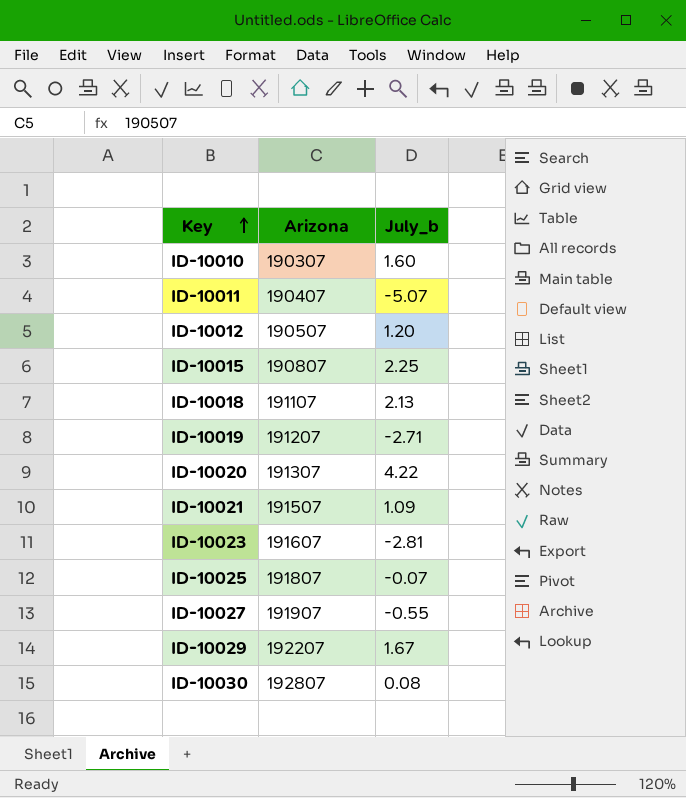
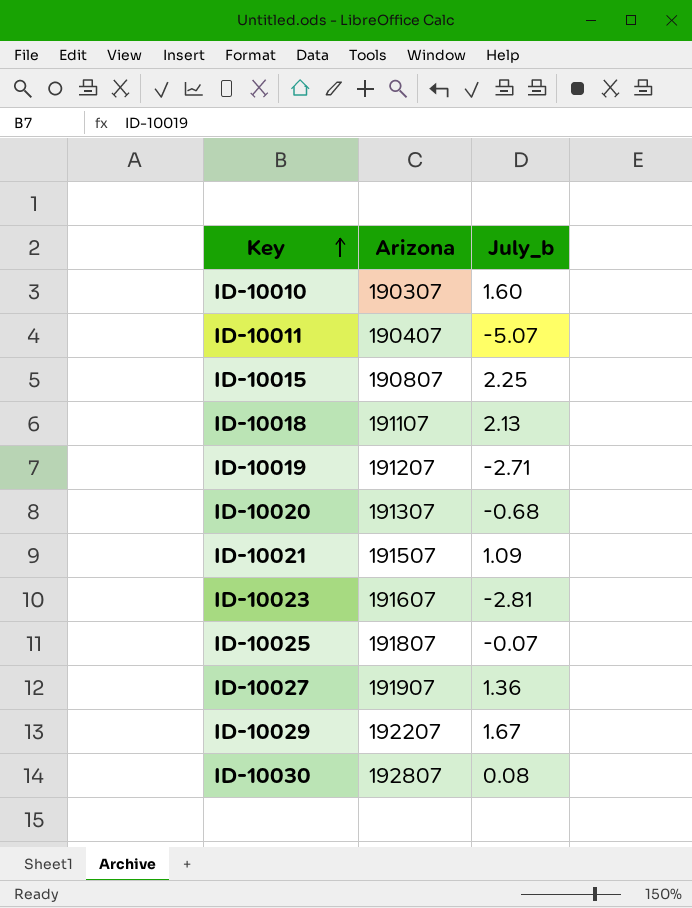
row ID-10012: 190507 | 1.20 -> none
ID-10020 | July_b: 4.22 -> -0.68
ID-10027 | July_b: -0.55 -> 1.36

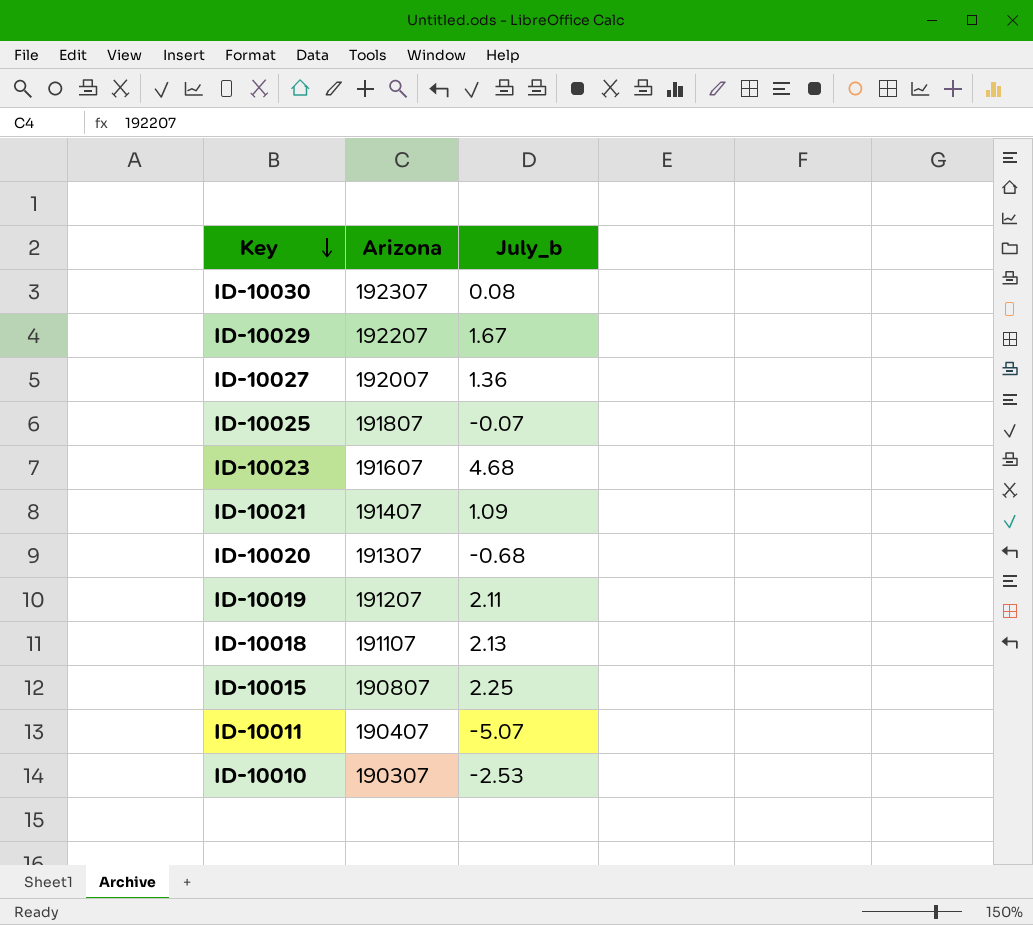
row order: Key ascending -> Key descending
ID-10030 | Arizona: 192807 -> 192307
ID-10027 | Arizona: 191907 -> 192007
ID-10023 | July_b: -2.81 -> 4.68
ID-10021 | Arizona: 191507 -> 191407
ID-10019 | July_b: -2.71 -> 2.11
ID-10010 | July_b: 1.60 -> -2.53

